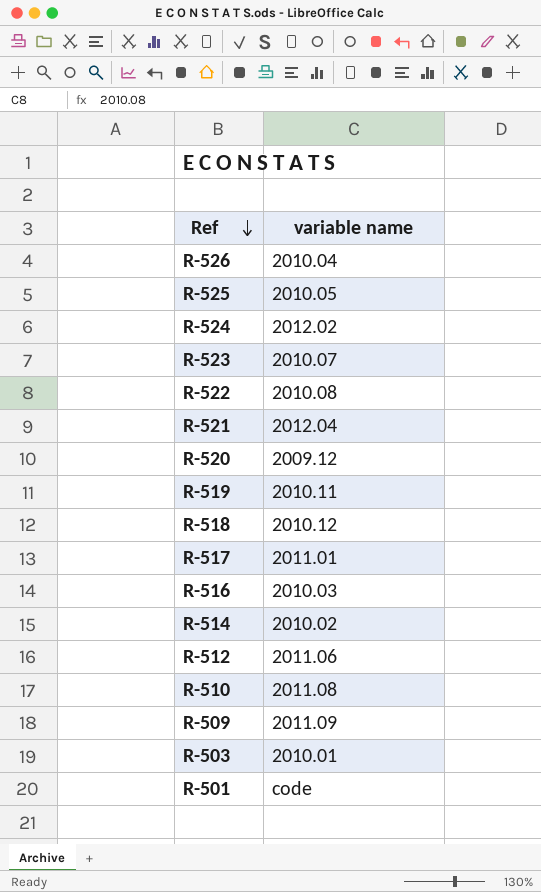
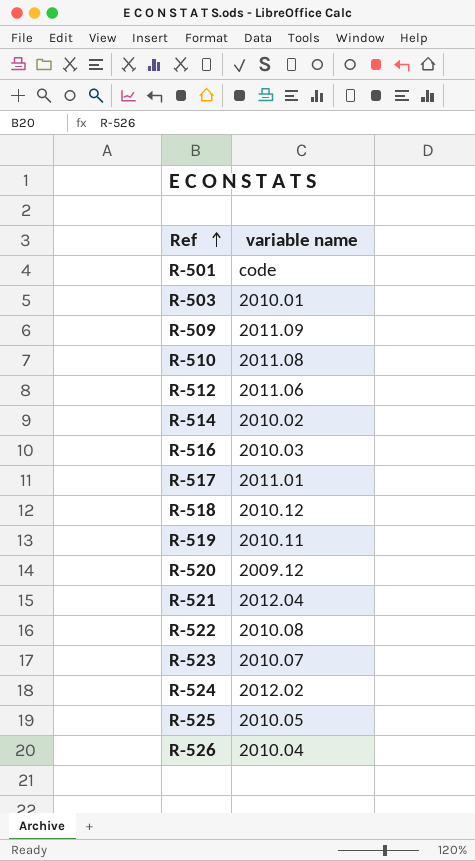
row order: Ref descending -> Ref ascending

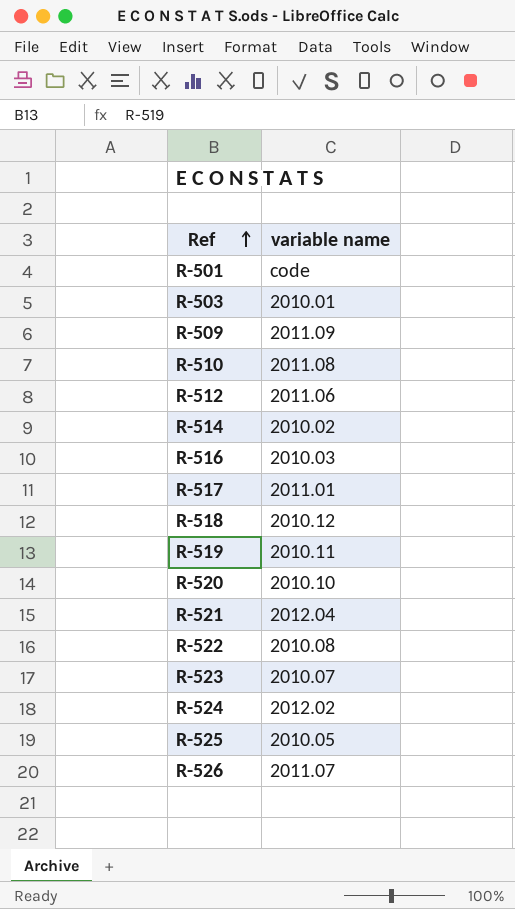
R-520 | variable name: 2009.12 -> 2010.10
R-526 | variable name: 2010.04 -> 2011.07

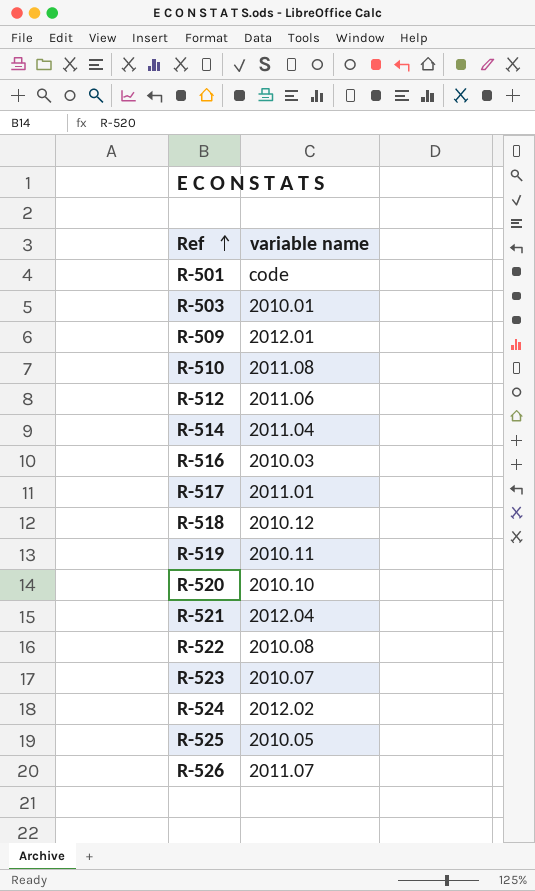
R-509 | variable name: 2011.09 -> 2012.01
R-514 | variable name: 2010.02 -> 2011.04

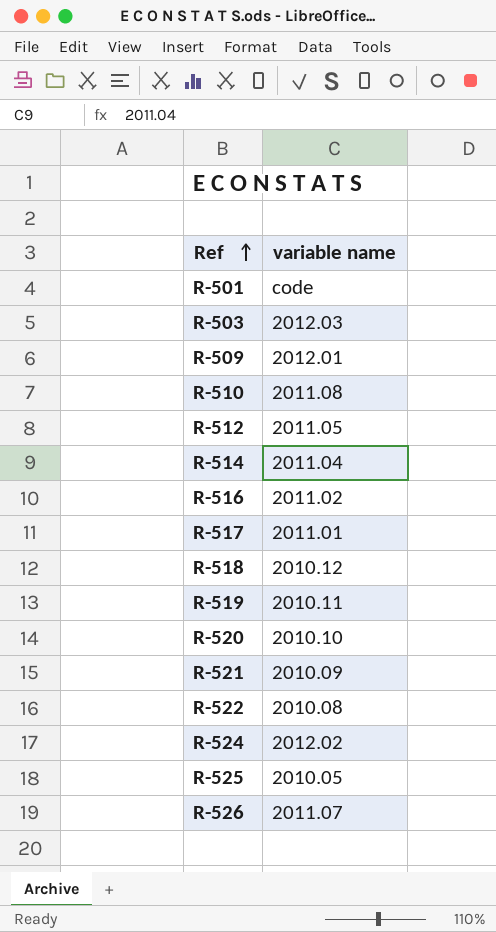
row R-523: 2010.07 -> none
R-503 | variable name: 2010.01 -> 2012.03
R-512 | variable name: 2011.06 -> 2011.05
R-516 | variable name: 2010.03 -> 2011.02
R-521 | variable name: 2012.04 -> 2010.09

